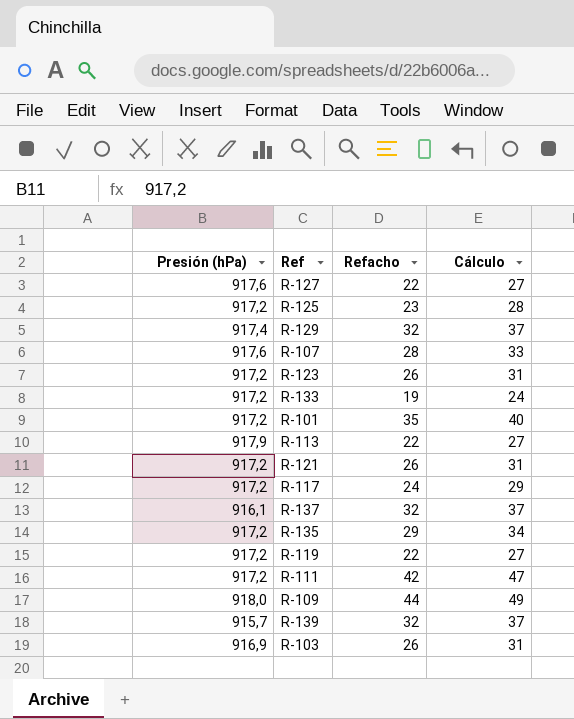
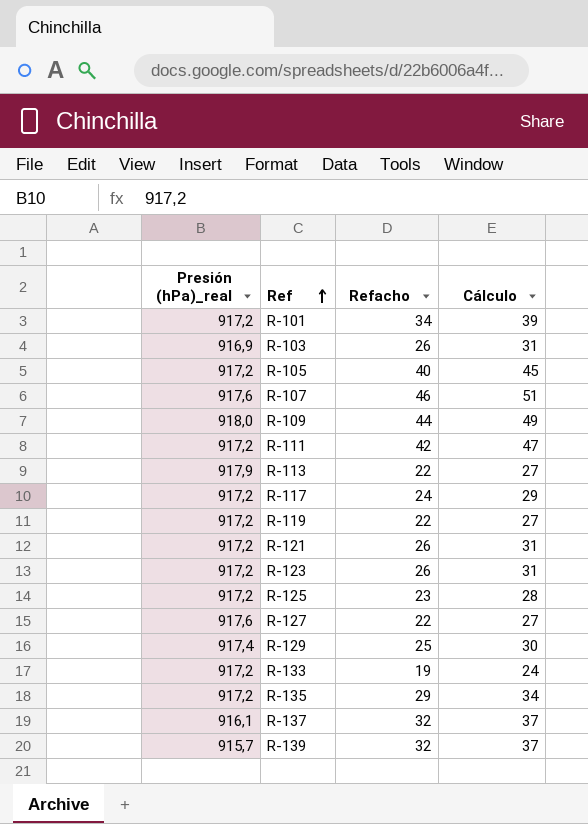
row order: none -> Ref ascending
column name: Presión (hPa) -> Presión (hPa)_real
R-101 | Refacho: 35 -> 34
R-101 | Cálculo: 40 -> 39
row R-105: none -> 917,2 | 40 | 45
R-107 | Refacho: 28 -> 46
R-107 | Cálculo: 33 -> 51
R-129 | Refacho: 32 -> 25
R-129 | Cálculo: 37 -> 30

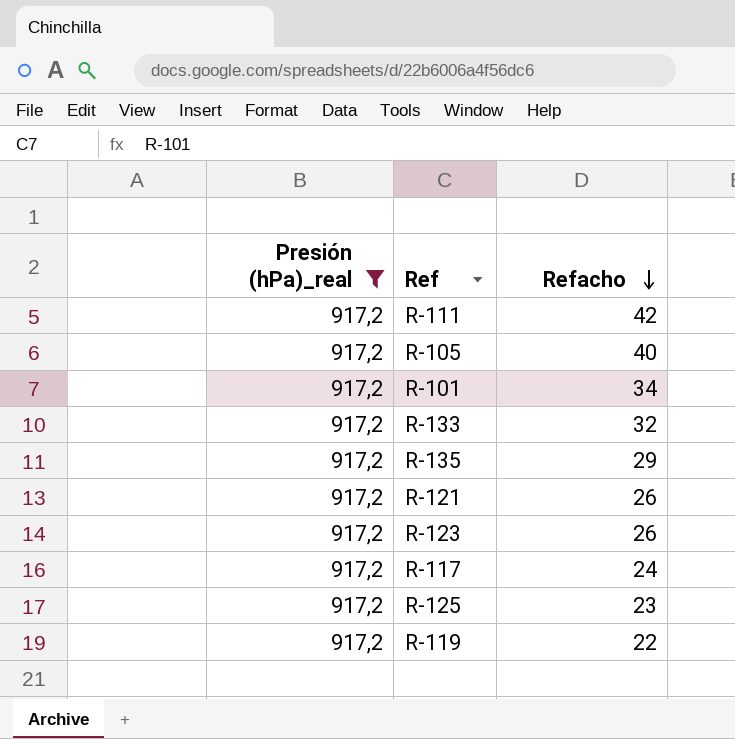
filter: none -> Presión (hPa)_real = 917,2
row order: Ref ascending -> Refacho descending
column Cálculo | formula: [Refacho] + 5 -> none
R-133 | Refacho: 19 -> 32

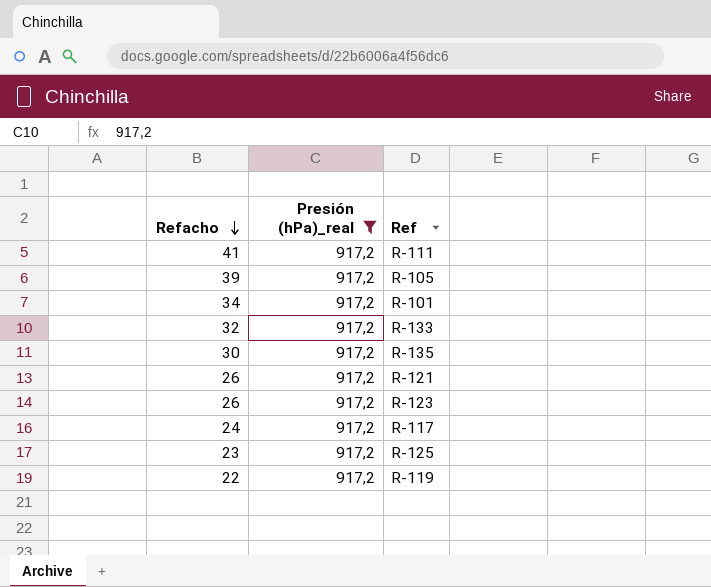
column Refacho | position: 3 -> 1
R-111 | Refacho: 42 -> 41
R-105 | Refacho: 40 -> 39
R-135 | Refacho: 29 -> 30

